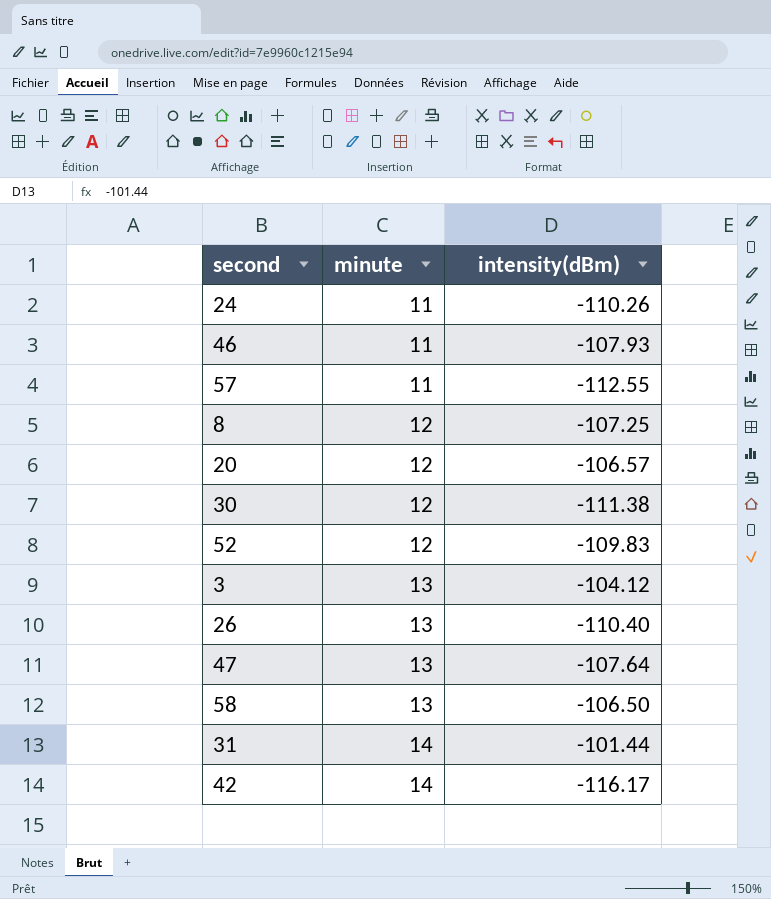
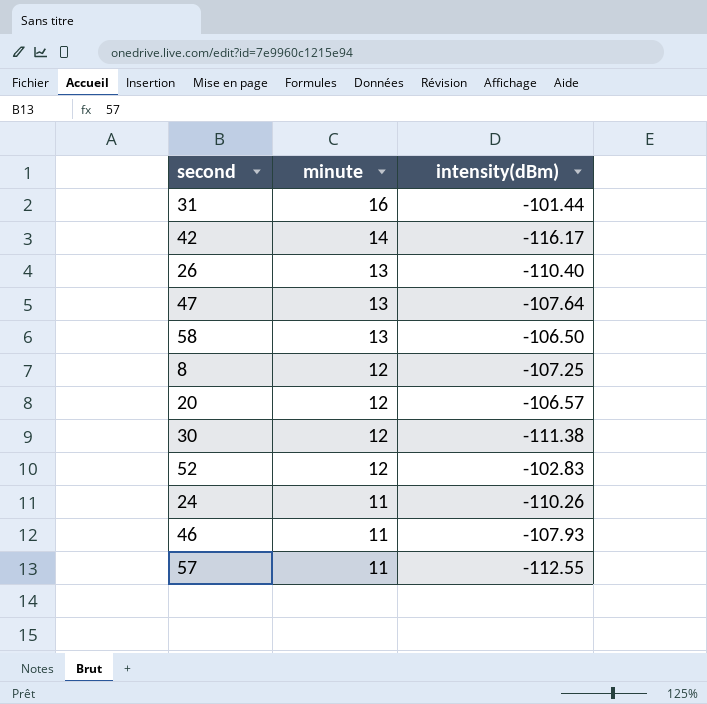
row order: minute ascending -> minute descending
row 3: 13 | -104.12 -> none
31 | minute: 14 -> 16
52 | intensity(dBm): -109.83 -> -102.83

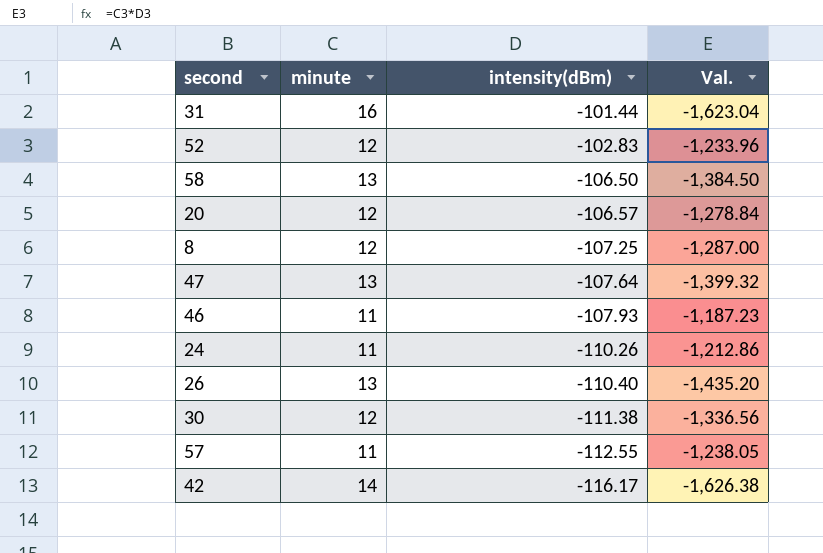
row order: minute descending -> intensity(dBm) descending
column Val. | formula: none -> [minute] * [intensity(dBm)]

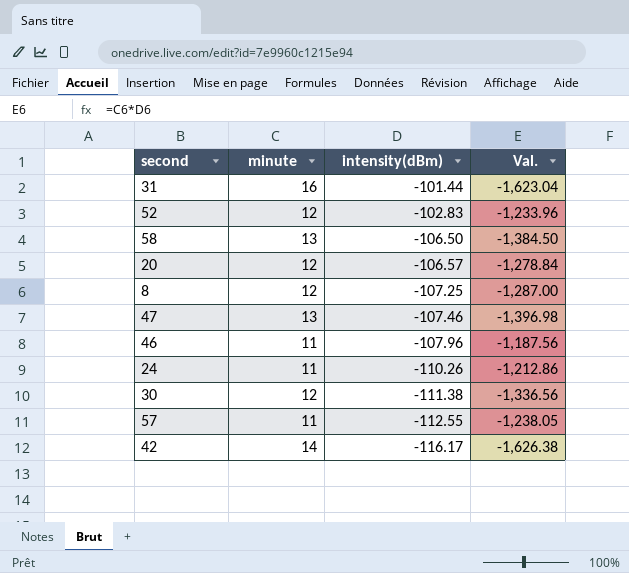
row 26: 13 | -110.40 | -1,435.20 -> none
47 | intensity(dBm): -107.64 -> -107.46
47 | Val.: -1,399.32 -> -1,396.98
46 | intensity(dBm): -107.93 -> -107.96
46 | Val.: -1,187.23 -> -1,187.56

